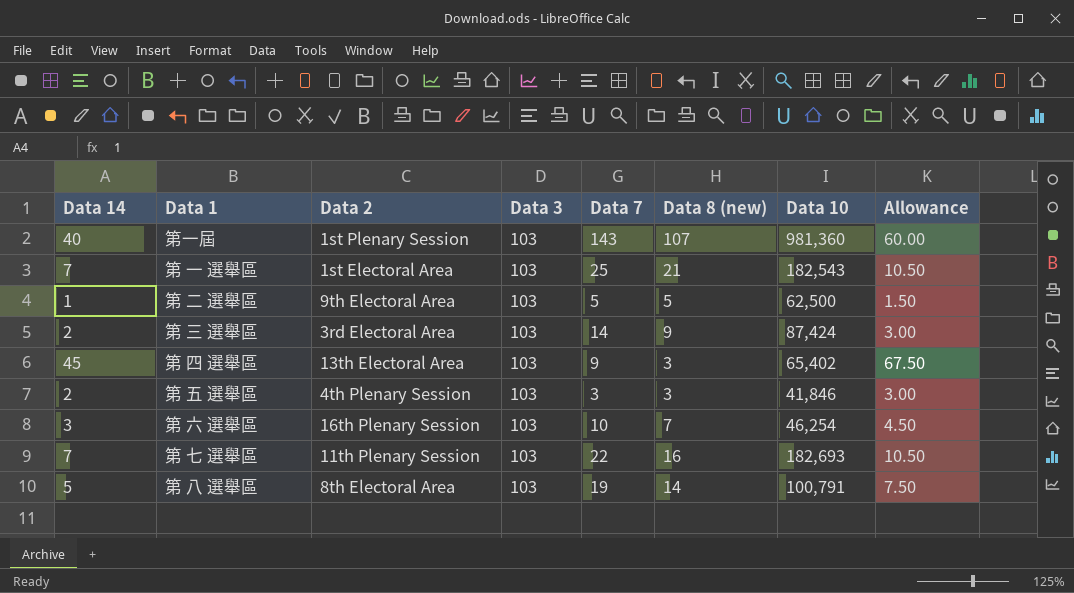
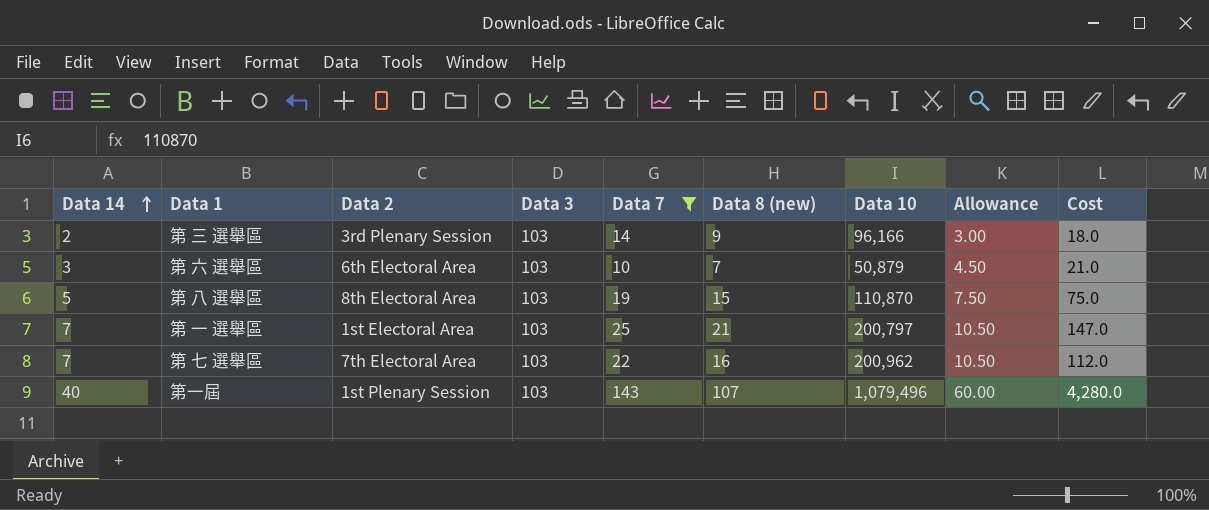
filter: none -> Data 7 >= 10
row order: none -> Data 14 ascending
column Cost | formula: none -> [Data 14] * [Data 8 (new)]
第 三 選舉區 | Data 2: 3rd Electoral Area -> 3rd Plenary Session
第 三 選舉區 | Data 10: 87,424 -> 96,166
第 六 選舉區 | Data 2: 16th Plenary Session -> 6th Electoral Area
第 六 選舉區 | Data 10: 46,254 -> 50,879
第 八 選舉區 | Data 8 (new): 14 -> 15
第 八 選舉區 | Data 10: 100,791 -> 110,870
第 一 選舉區 | Data 10: 182,543 -> 200,797
第 七 選舉區 | Data 2: 11th Plenary Session -> 7th Electoral Area
第 七 選舉區 | Data 10: 182,693 -> 200,962
第一屆 | Data 10: 981,360 -> 1,079,496

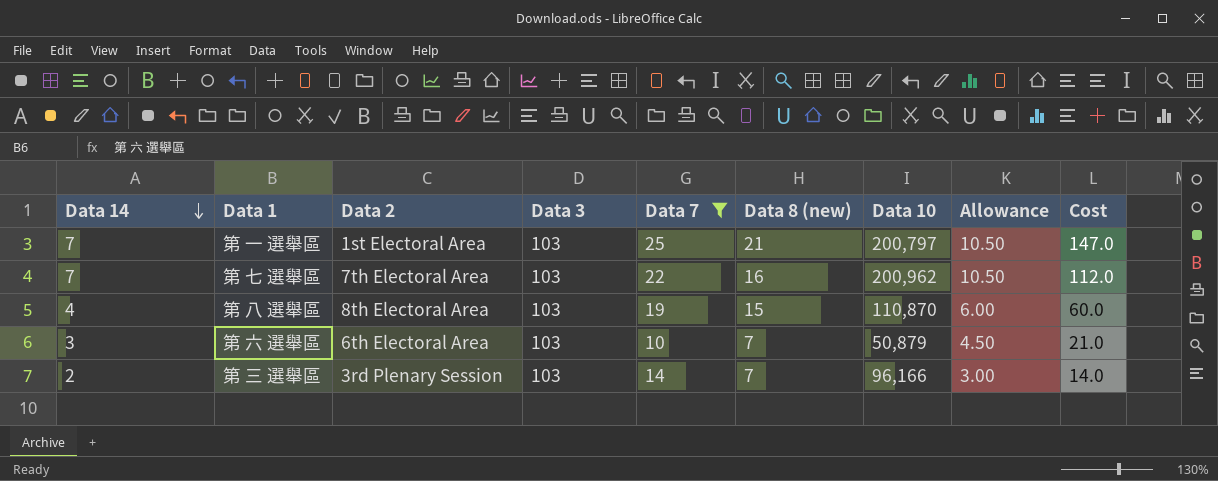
row order: Data 14 ascending -> Data 14 descending
row 第一屆: 40 | 1st Plenary Session | 103 | 143 | 107 | 1,079,496 | 60.00 | 4,280.0 -> none
第 八 選舉區 | Data 14: 5 -> 4
第 八 選舉區 | Allowance: 7.50 -> 6.00
第 八 選舉區 | Cost: 75.0 -> 60.0
第 三 選舉區 | Data 8 (new): 9 -> 7
第 三 選舉區 | Cost: 18.0 -> 14.0

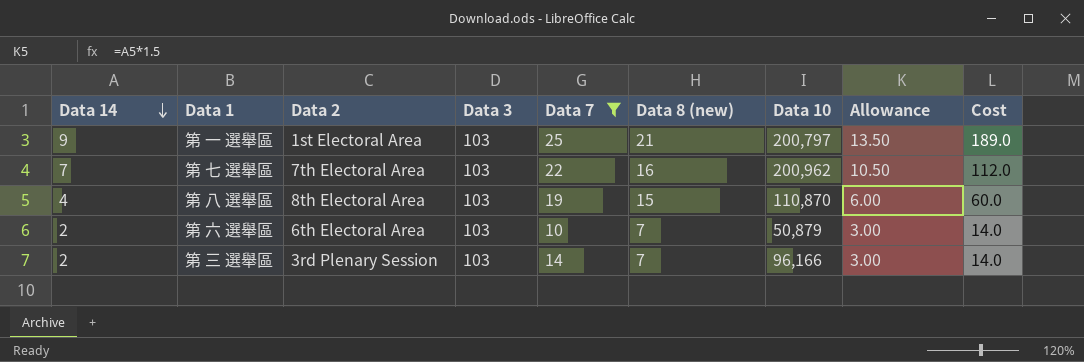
第 一 選舉區 | Data 14: 7 -> 9
第 一 選舉區 | Allowance: 10.50 -> 13.50
第 一 選舉區 | Cost: 147.0 -> 189.0
第 六 選舉區 | Data 14: 3 -> 2
第 六 選舉區 | Allowance: 4.50 -> 3.00
第 六 選舉區 | Cost: 21.0 -> 14.0

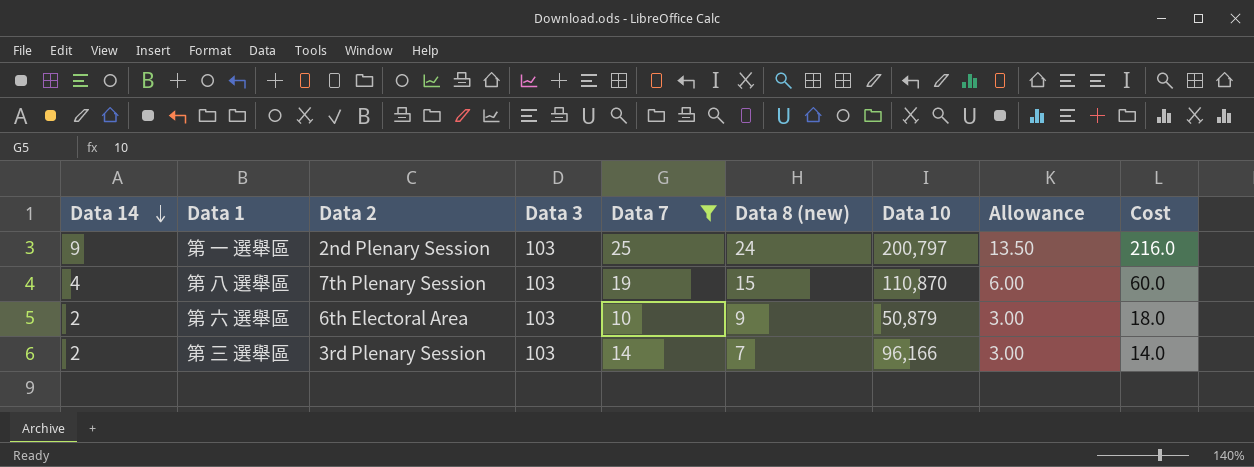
row 第 七 選舉區: 7 | 7th Electoral Area | 103 | 22 | 16 | 200,962 | 10.50 | 112.0 -> none
第 一 選舉區 | Data 2: 1st Electoral Area -> 2nd Plenary Session
第 一 選舉區 | Data 8 (new): 21 -> 24
第 一 選舉區 | Cost: 189.0 -> 216.0
第 八 選舉區 | Data 2: 8th Electoral Area -> 7th Plenary Session
第 六 選舉區 | Data 8 (new): 7 -> 9
第 六 選舉區 | Cost: 14.0 -> 18.0

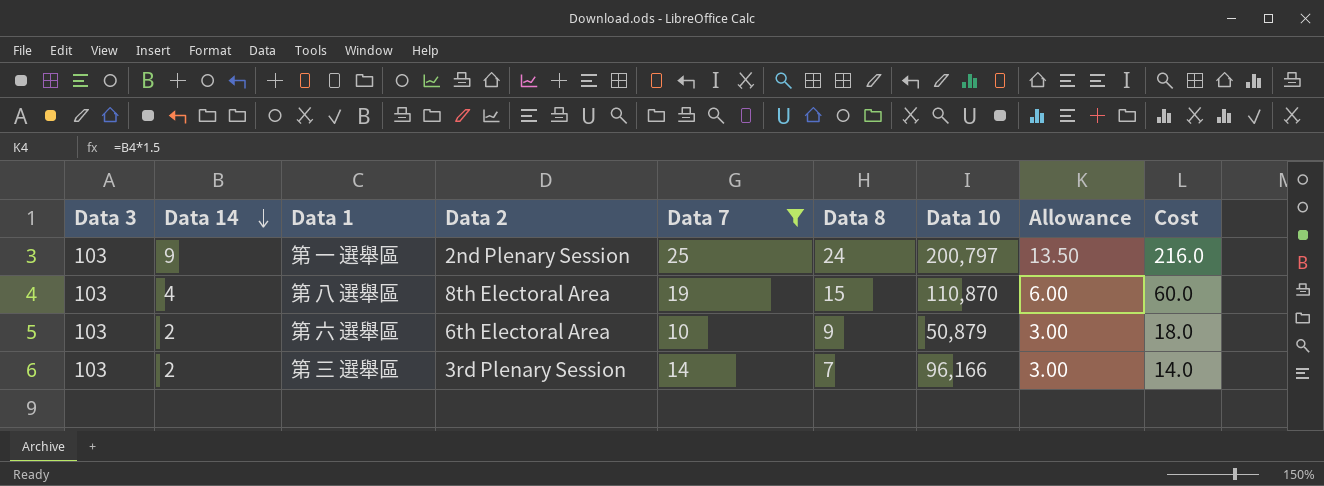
column Data 3 | position: 4 -> 1
column name: Data 8 (new) -> Data 8
第 八 選舉區 | Data 2: 7th Plenary Session -> 8th Electoral Area

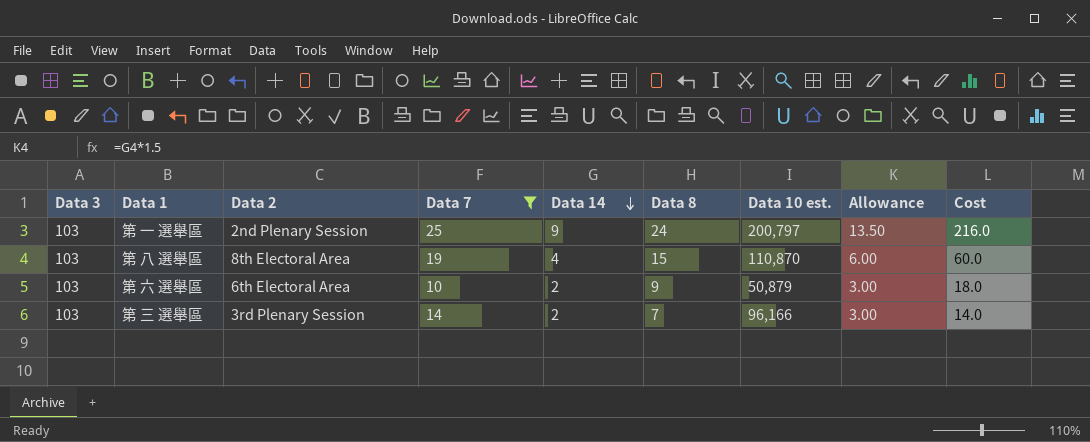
column Data 14 | position: 2 -> 5
column name: Data 10 -> Data 10 est.

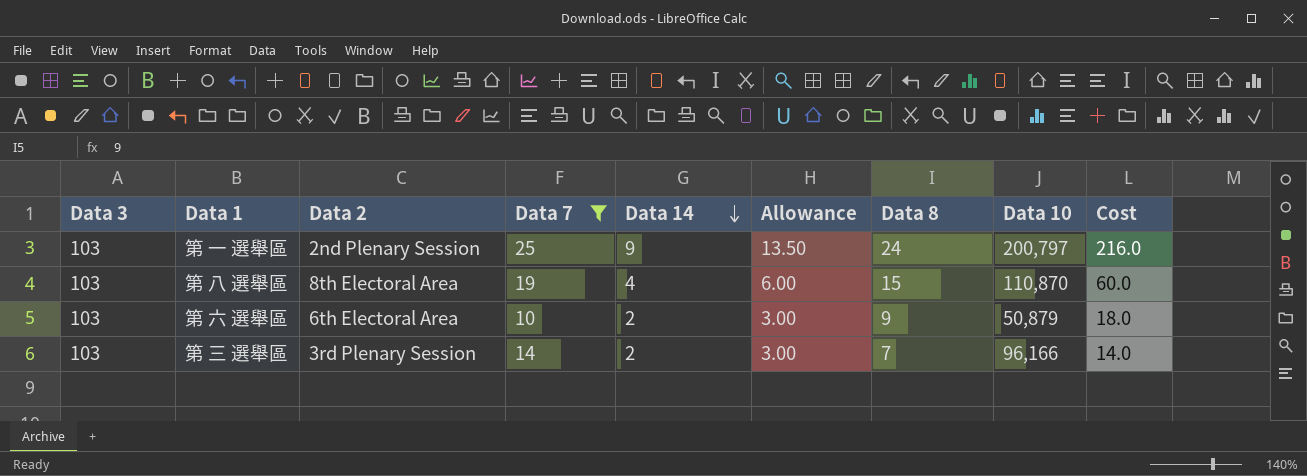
column Allowance | position: 8 -> 6
column name: Data 10 est. -> Data 10

